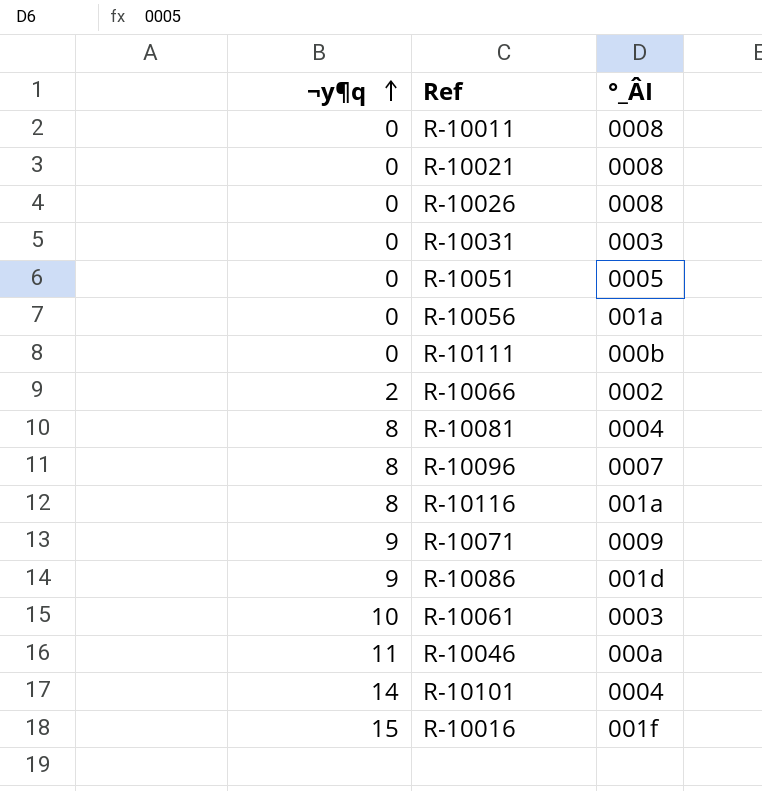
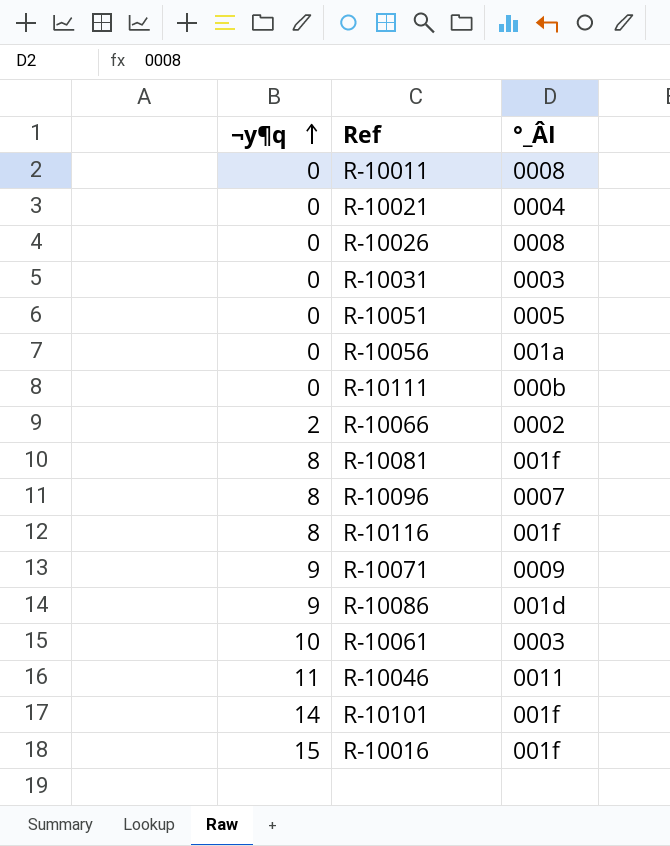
R-10021 | °_ÂI: 0008 -> 0004
R-10081 | °_ÂI: 0004 -> 001f
R-10116 | °_ÂI: 001a -> 001f
R-10046 | °_ÂI: 000a -> 0011
R-10101 | °_ÂI: 0004 -> 001f

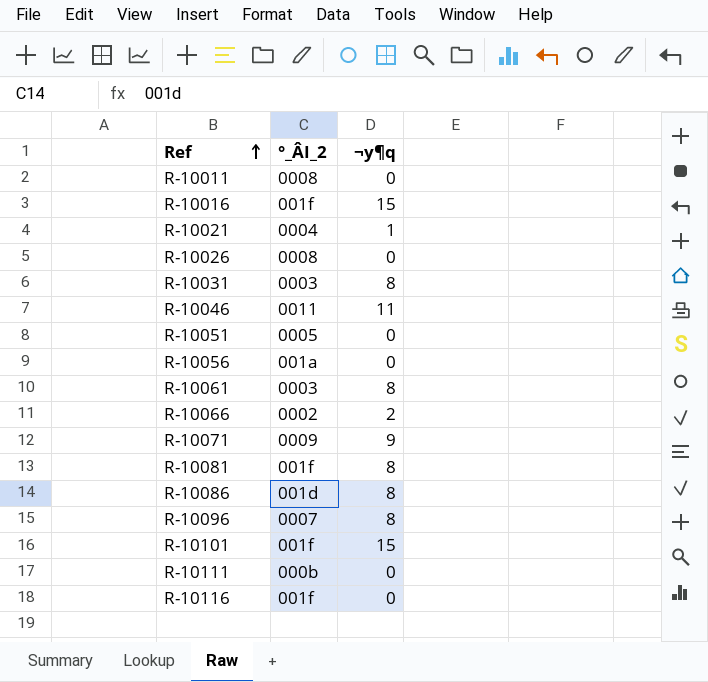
row order: ¬y¶q ascending -> Ref ascending
column name: °_ÂI -> °_ÂI_2
column ¬y¶q | position: 1 -> 3
R-10021 | ¬y¶q: 0 -> 1
R-10031 | ¬y¶q: 0 -> 8
R-10061 | ¬y¶q: 10 -> 8
R-10086 | ¬y¶q: 9 -> 8
R-10101 | ¬y¶q: 14 -> 15
R-10116 | ¬y¶q: 8 -> 0

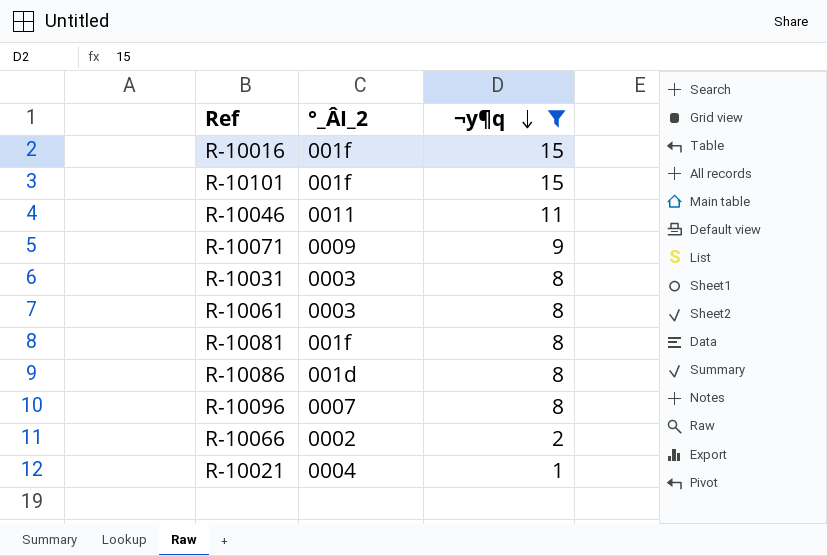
filter: none -> ¬y¶q != 0
row order: Ref ascending -> ¬y¶q descending

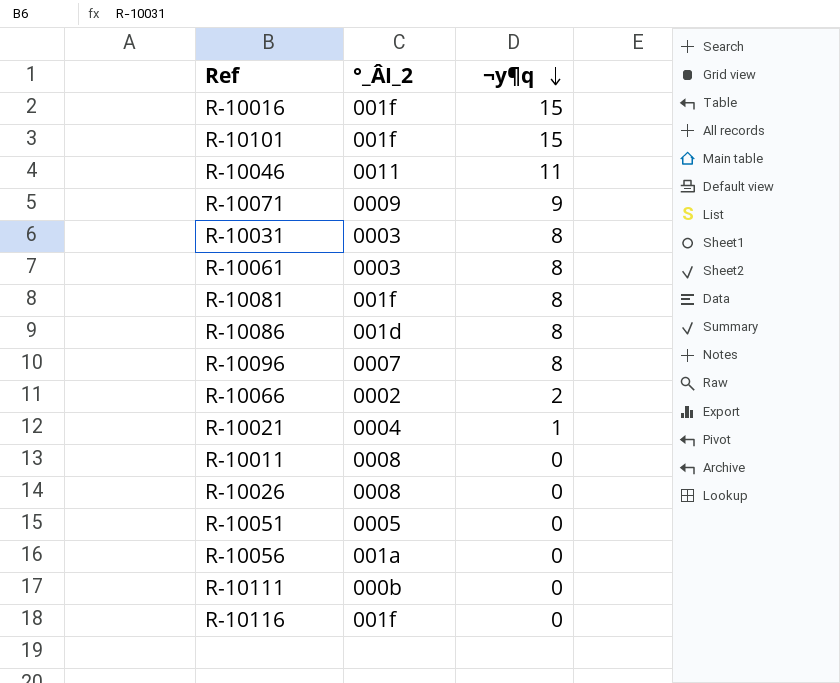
filter: ¬y¶q != 0 -> none

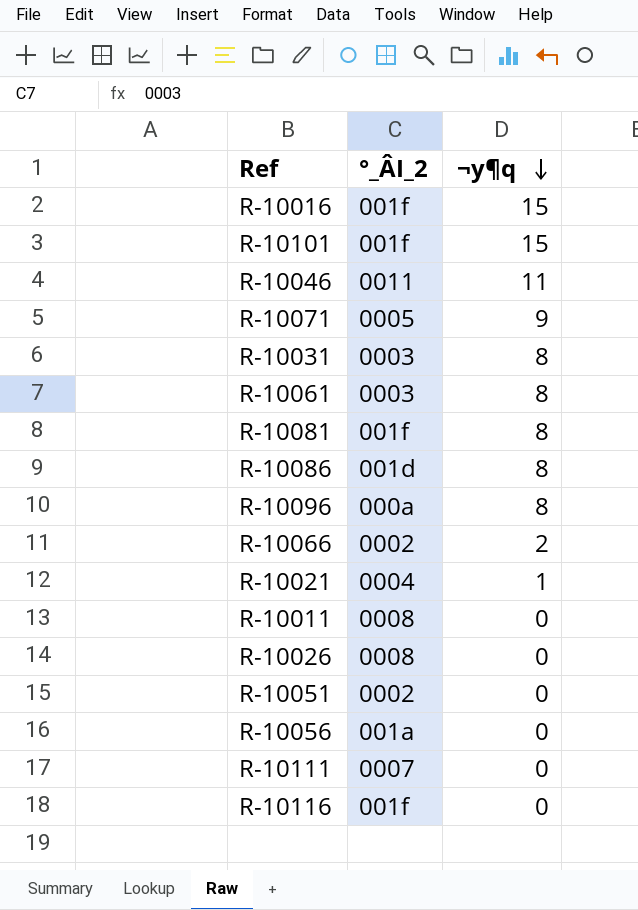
R-10071 | °_ÂI_2: 0009 -> 0005
R-10096 | °_ÂI_2: 0007 -> 000a
R-10051 | °_ÂI_2: 0005 -> 0002
R-10111 | °_ÂI_2: 000b -> 0007

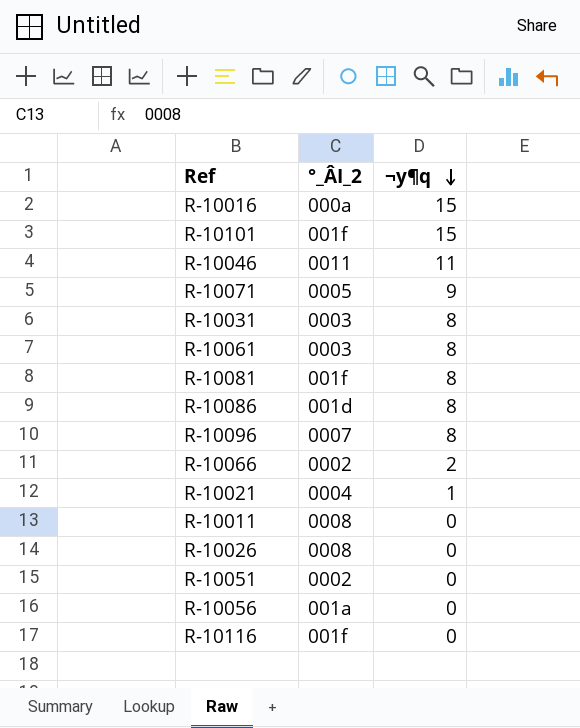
row R-10111: 0007 | 0 -> none
R-10016 | °_ÂI_2: 001f -> 000a
R-10096 | °_ÂI_2: 000a -> 0007

